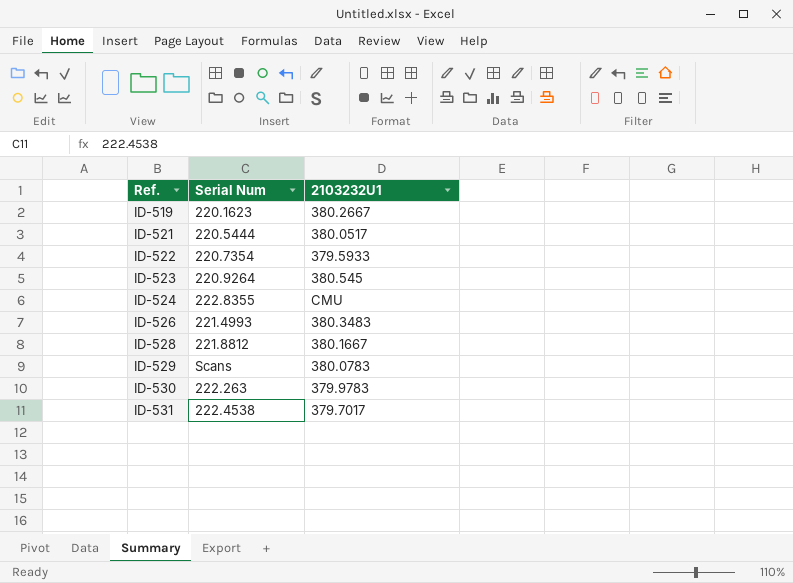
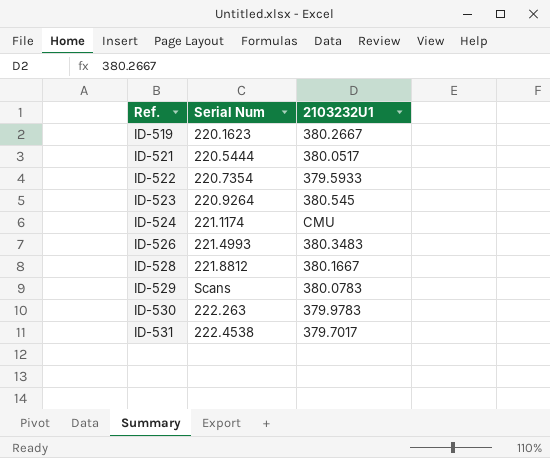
ID-524 | Serial Num: 222.8355 -> 221.1174

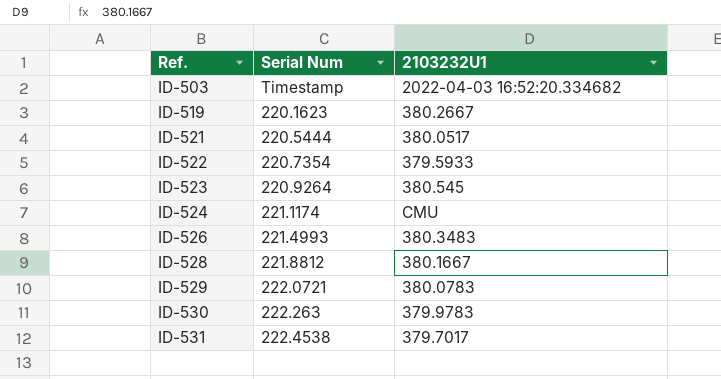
row ID-503: none -> Timestamp | 2022-04-03 16:52:20.334682
ID-529 | Serial Num: Scans -> 222.0721

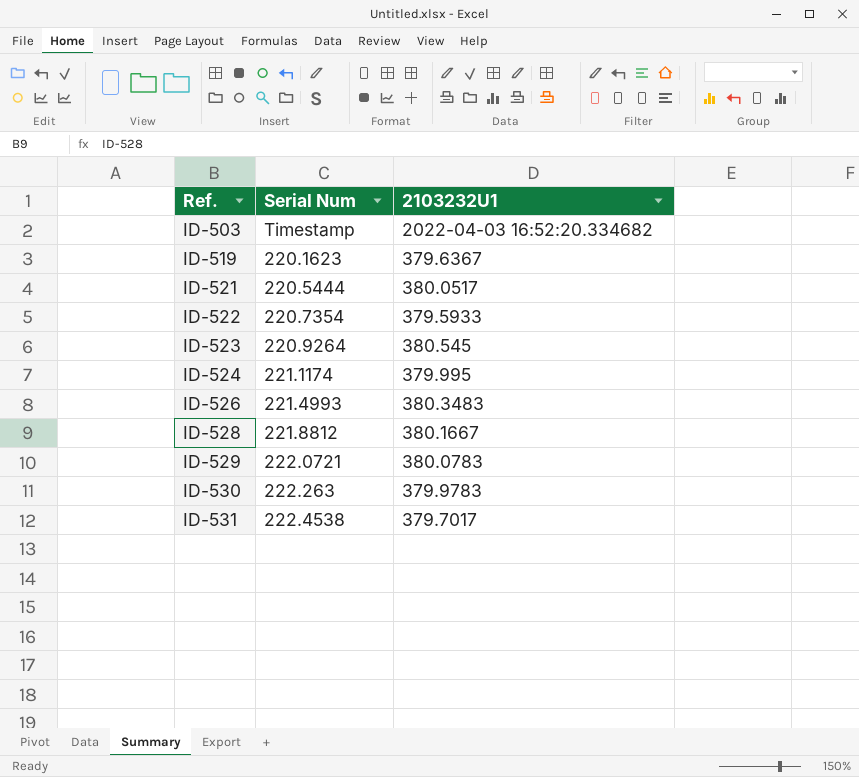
ID-519 | 2103232U1: 380.2667 -> 379.6367
ID-524 | 2103232U1: CMU -> 379.995

